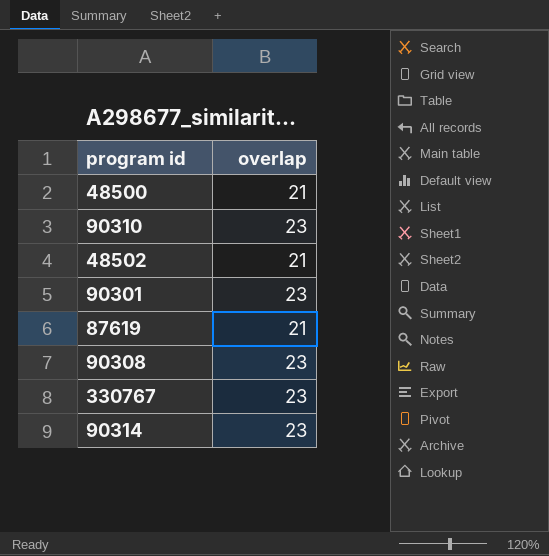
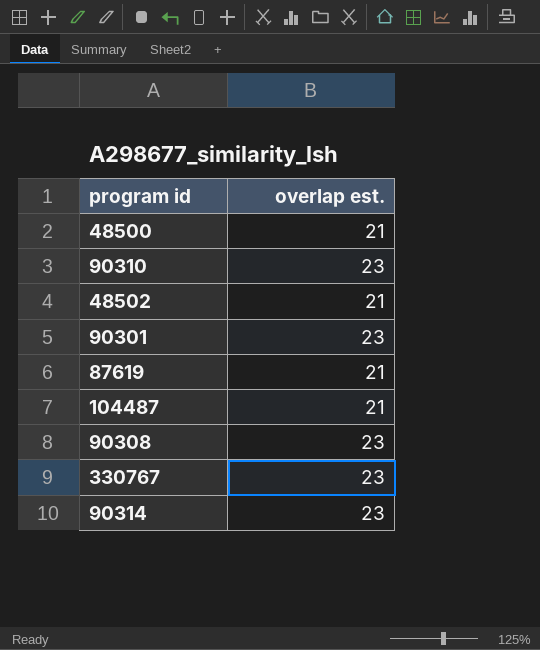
column name: overlap -> overlap est.
row 104487: none -> 21

